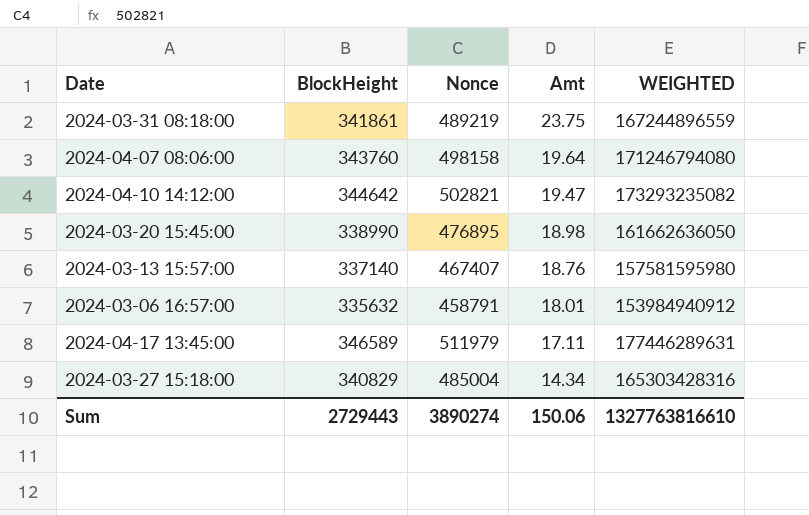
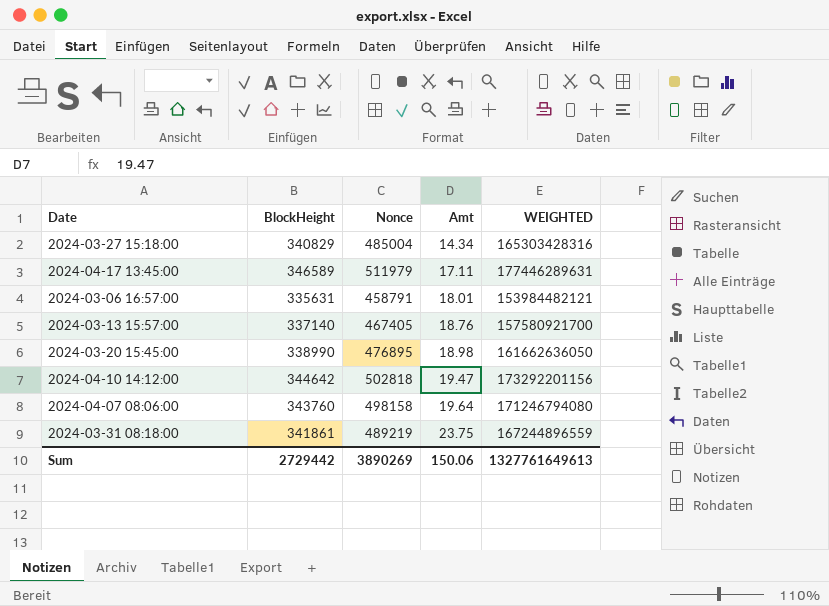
row order: Amt descending -> Amt ascending
2024-03-06 16:57:00 | BlockHeight: 335632 -> 335631
2024-03-06 16:57:00 | WEIGHTED: 153984940912 -> 153984482121
2024-03-13 15:57:00 | Nonce: 467407 -> 467405
2024-03-13 15:57:00 | WEIGHTED: 157581595980 -> 157580921700
2024-04-10 14:12:00 | Nonce: 502821 -> 502818
2024-04-10 14:12:00 | WEIGHTED: 173293235082 -> 173292201156
Sum | BlockHeight: 2729443 -> 2729442
Sum | Nonce: 3890274 -> 3890269
Sum | WEIGHTED: 1327763816610 -> 1327761649613

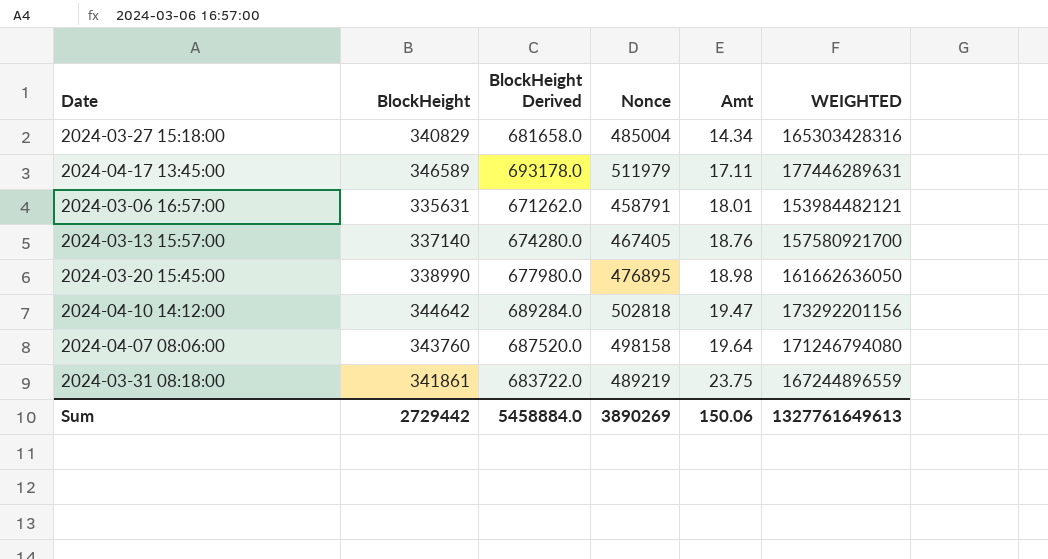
column BlockHeight Derived | formula: none -> [BlockHeight] * 2

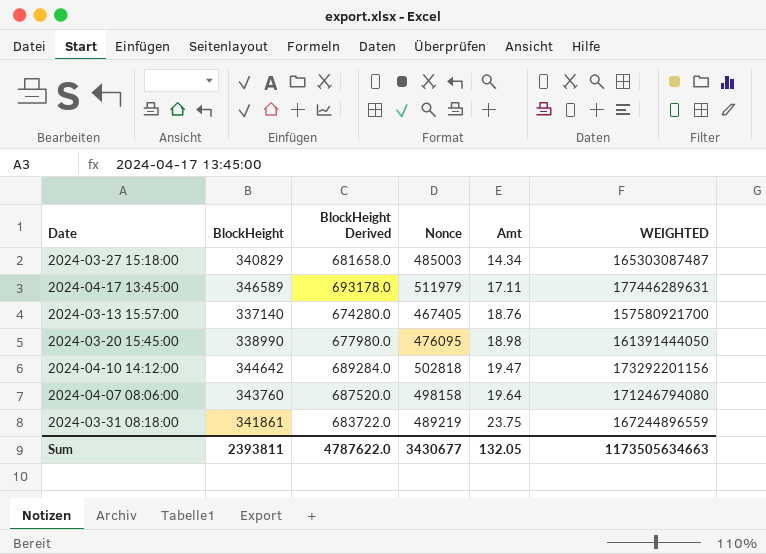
row 2024-03-06 16:57:00: 335631 | 671262.0 | 458791 | 18.01 | 153984482121 -> none
2024-03-27 15:18:00 | Nonce: 485004 -> 485003
2024-03-27 15:18:00 | WEIGHTED: 165303428316 -> 165303087487
2024-03-20 15:45:00 | Nonce: 476895 -> 476095
2024-03-20 15:45:00 | WEIGHTED: 161662636050 -> 161391444050
Sum | BlockHeight: 2729442 -> 2393811
Sum | BlockHeight Derived: 5458884.0 -> 4787622.0
Sum | Nonce: 3890269 -> 3430677
Sum | Amt: 150.06 -> 132.05
Sum | WEIGHTED: 1327761649613 -> 1173505634663

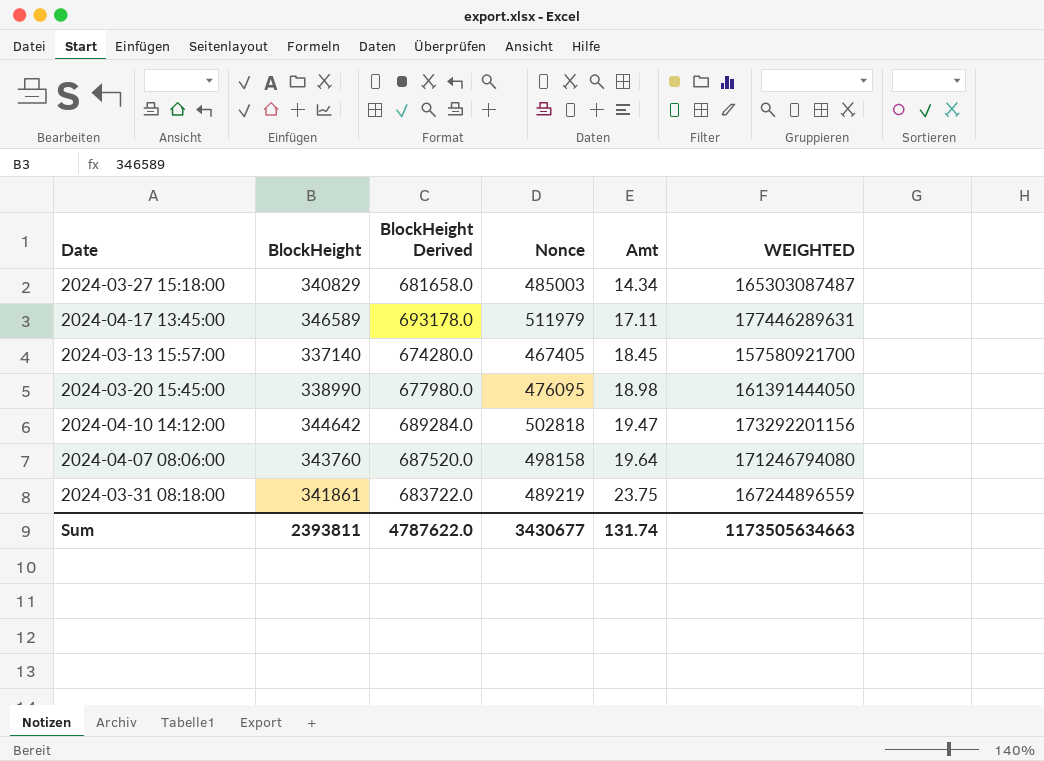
2024-03-13 15:57:00 | Amt: 18.76 -> 18.45
Sum | Amt: 132.05 -> 131.74

